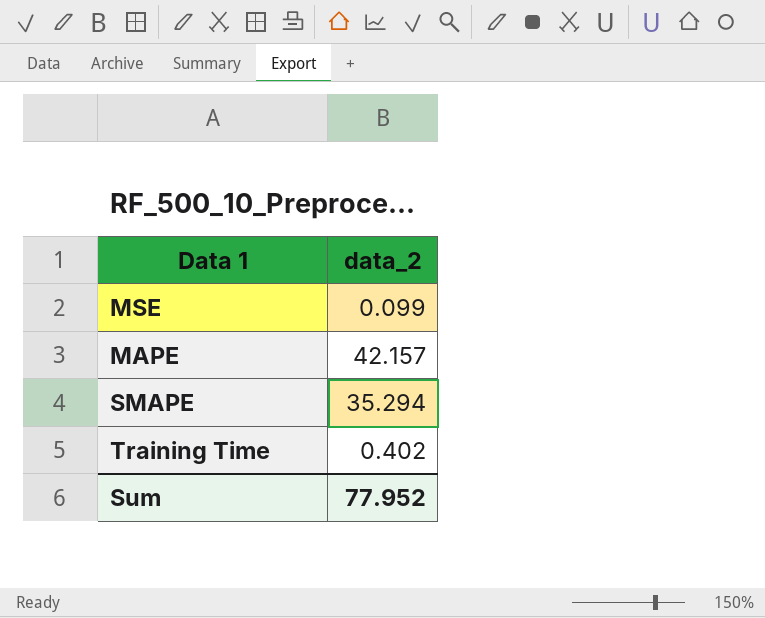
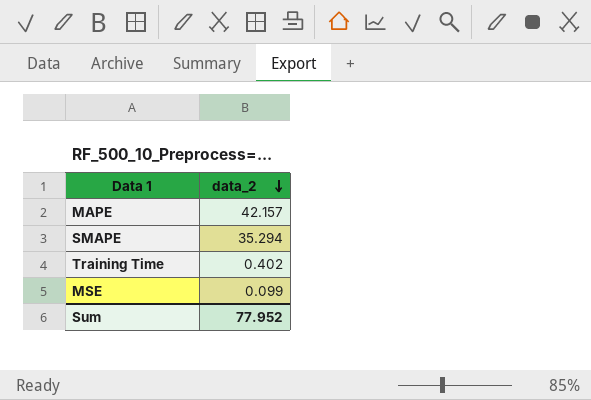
row order: none -> data_2 descending

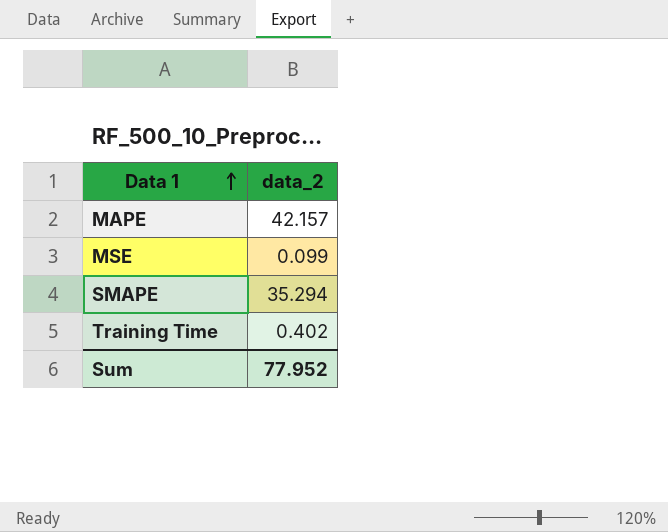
row order: data_2 descending -> Data 1 ascending

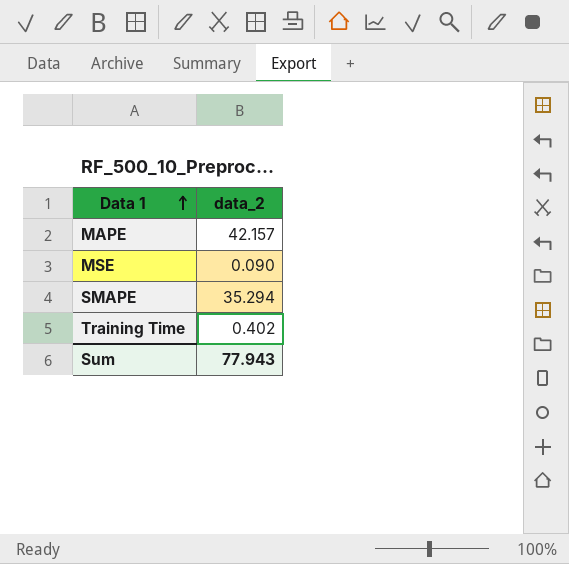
MSE | data_2: 0.099 -> 0.090
Sum | data_2: 77.952 -> 77.943

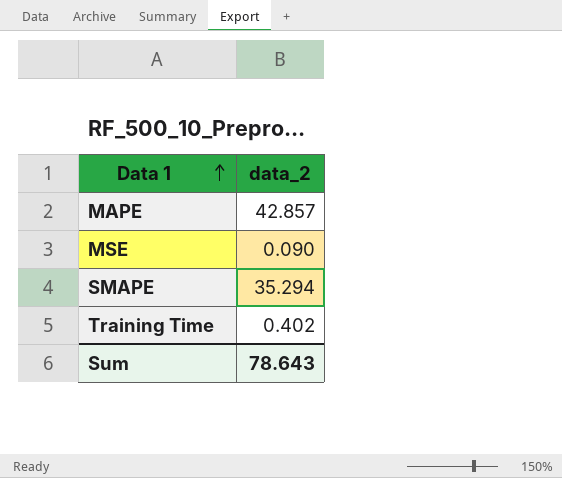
MAPE | data_2: 42.157 -> 42.857
Sum | data_2: 77.943 -> 78.643

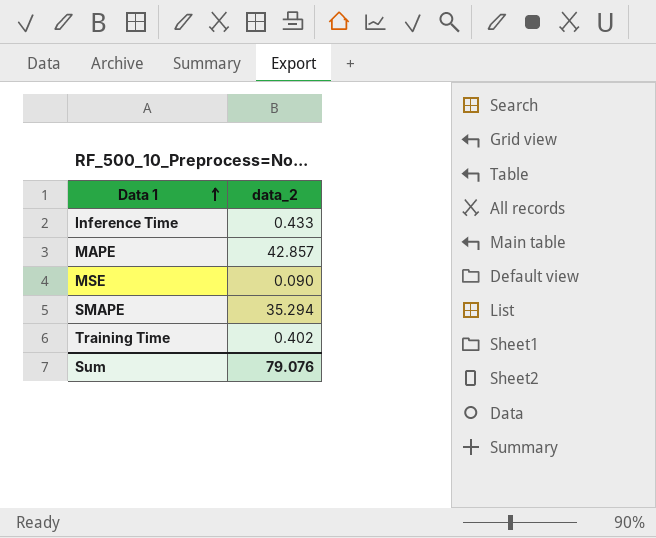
row Inference Time: none -> 0.433
Sum | data_2: 78.643 -> 79.076

